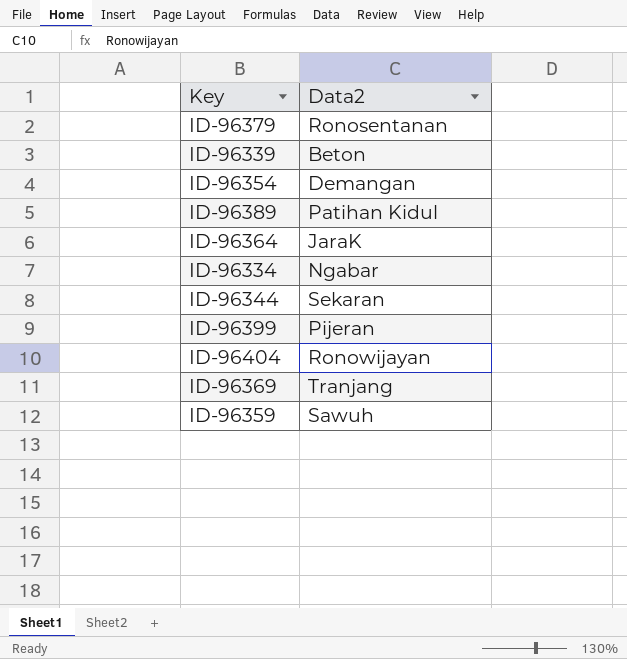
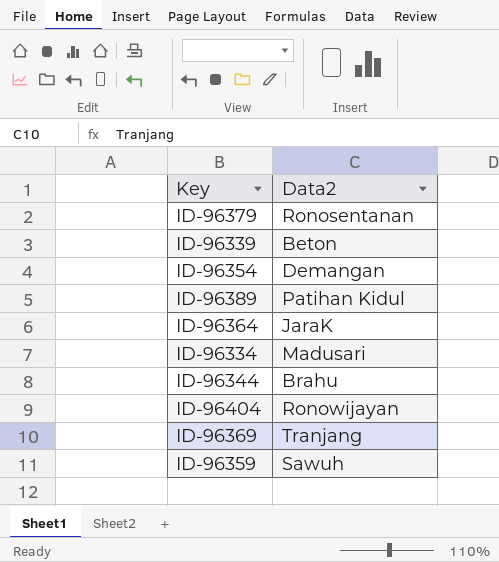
row ID-96399: Pijeran -> none
ID-96334 | Data2: Ngabar -> Madusari
ID-96344 | Data2: Sekaran -> Brahu

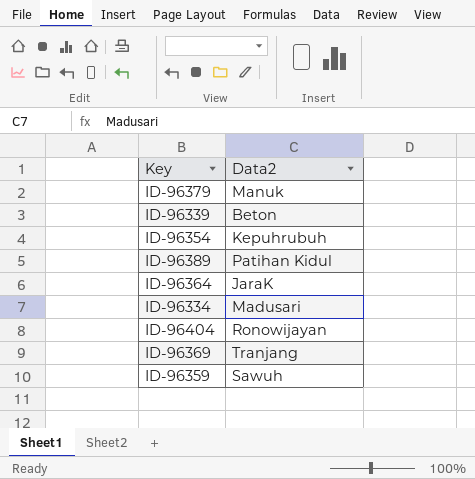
row ID-96344: Brahu -> none
ID-96379 | Data2: Ronosentanan -> Manuk
ID-96354 | Data2: Demangan -> Kepuhrubuh

